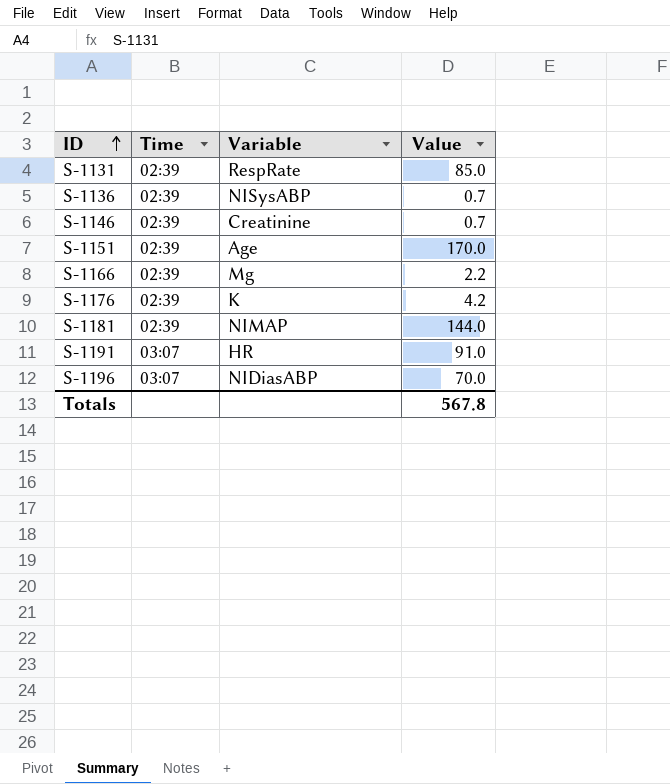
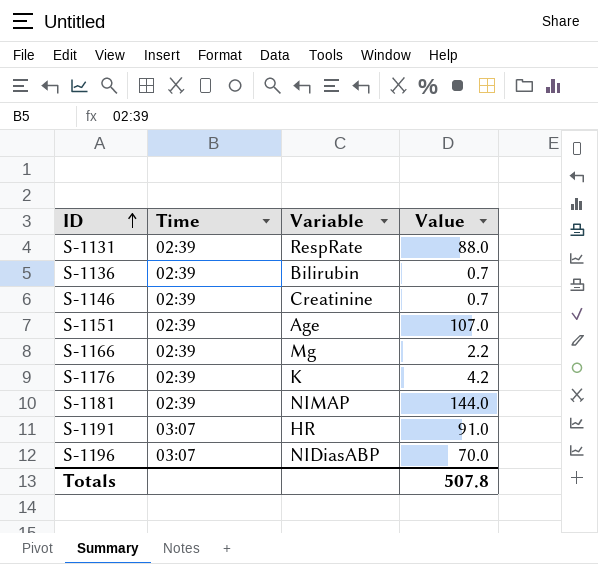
S-1131 | Value: 85.0 -> 88.0
S-1136 | Variable: NISysABP -> Bilirubin
S-1151 | Value: 170.0 -> 107.0
Totals | Value: 567.8 -> 507.8

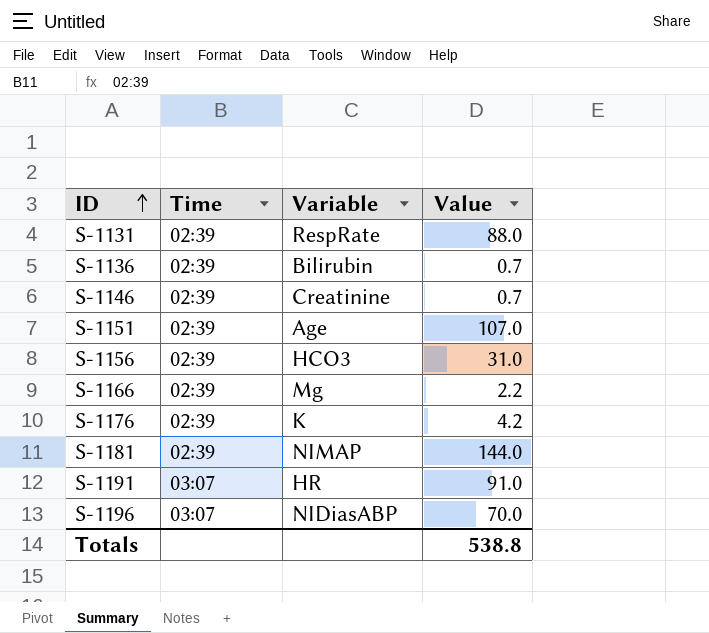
row S-1156: none -> 02:39 | HCO3 | 31.0
Totals | Value: 507.8 -> 538.8

